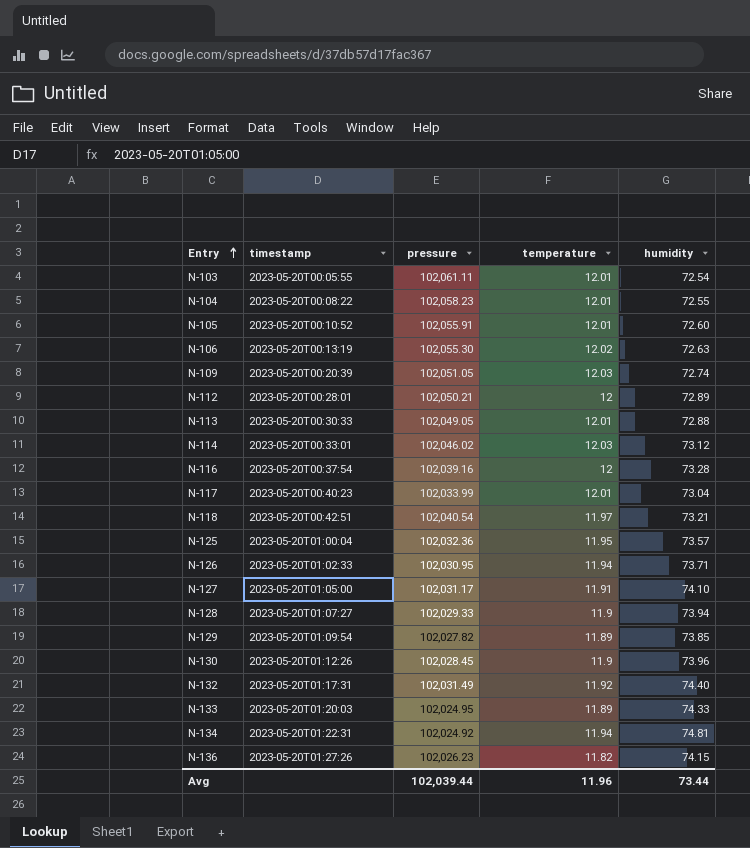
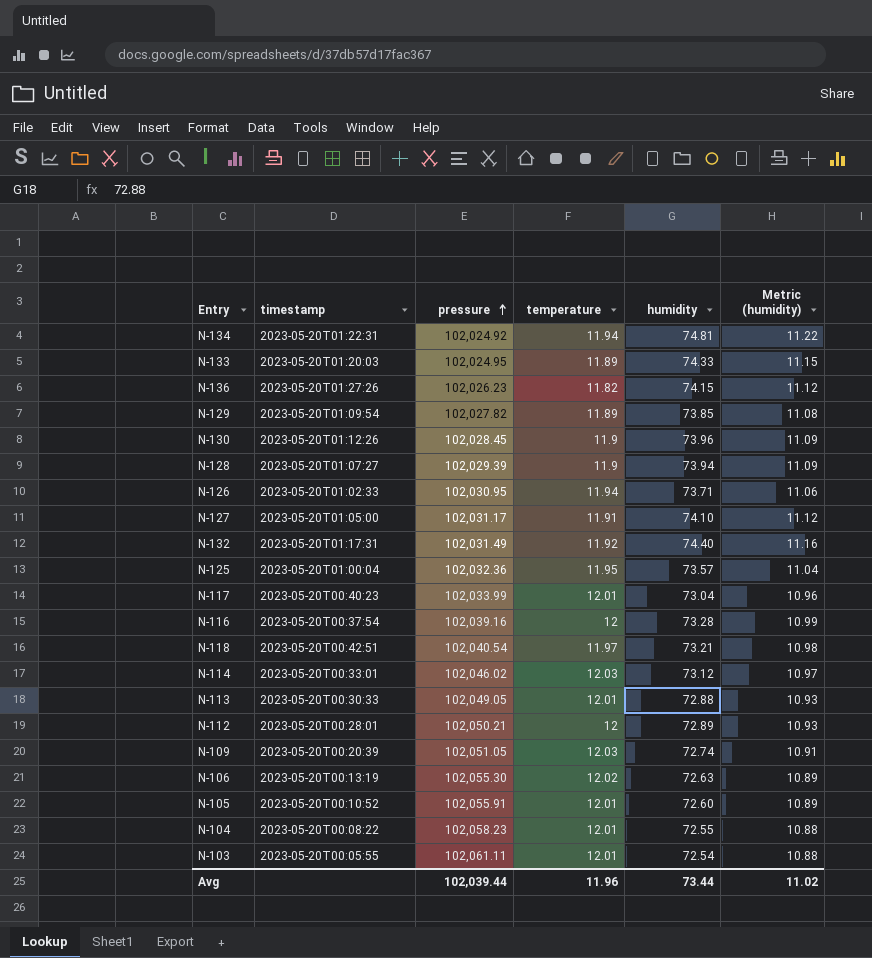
row order: Entry ascending -> pressure ascending
column Metric (humidity) | formula: none -> [humidity] * 0.15
N-128 | pressure: 102,029.33 -> 102,029.39

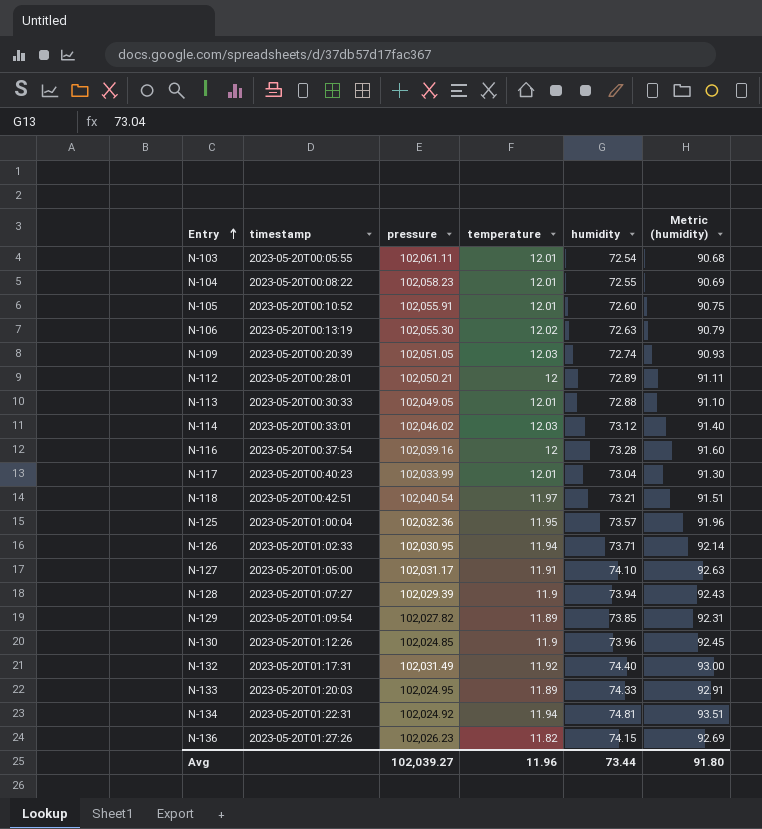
row order: pressure ascending -> Entry ascending
column Metric (humidity) | formula: [humidity] * 0.15 -> [humidity] * 1.25
N-130 | pressure: 102,028.45 -> 102,024.85
Avg | pressure: 102,039.44 -> 102,039.27
Avg | Metric (humidity): 11.02 -> 91.80

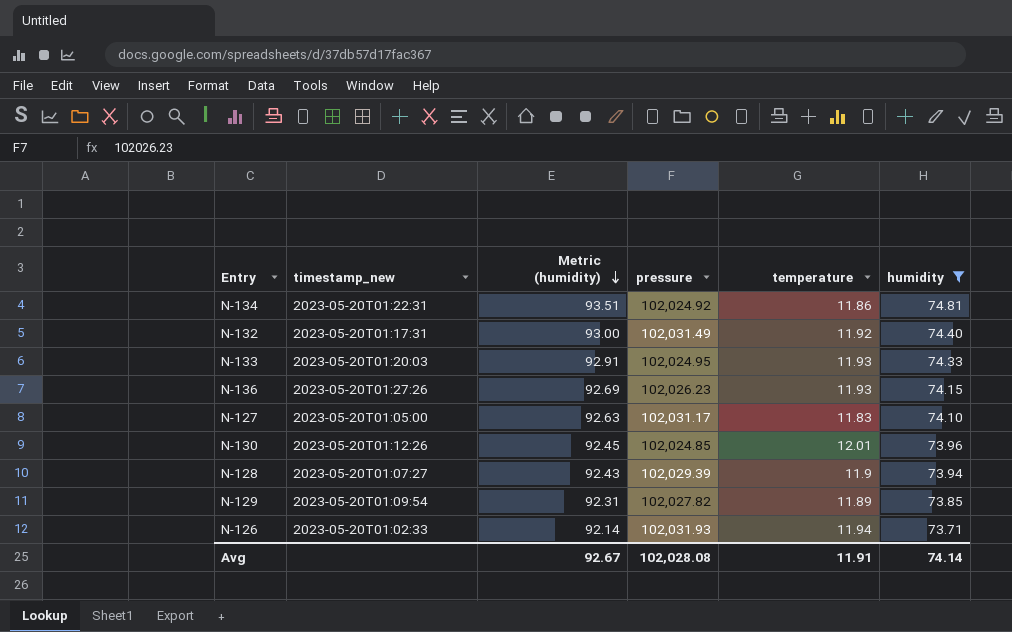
filter: none -> humidity >= 73.71
row order: Entry ascending -> Metric (humidity) descending
column name: timestamp -> timestamp_new
column Metric (humidity) | position: 6 -> 3
N-134 | temperature: 11.94 -> 11.86
N-133 | temperature: 11.89 -> 11.93
N-136 | temperature: 11.82 -> 11.93
N-127 | temperature: 11.91 -> 11.83
N-130 | temperature: 11.9 -> 12.01
N-126 | pressure: 102,030.95 -> 102,031.93
Avg | Metric (humidity): 91.80 -> 92.67
Avg | pressure: 102,039.27 -> 102,028.08
Avg | temperature: 11.96 -> 11.91
Avg | humidity: 73.44 -> 74.14

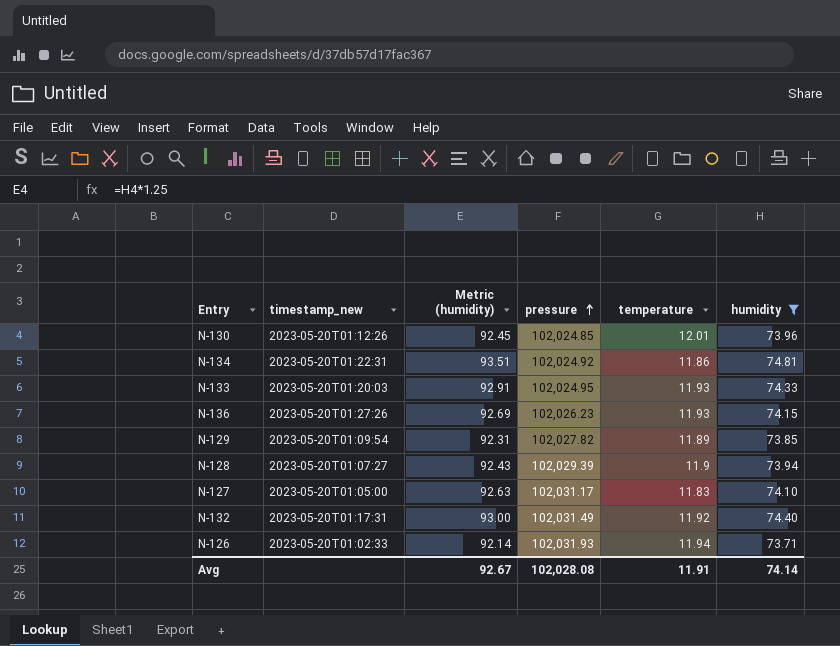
row order: Metric (humidity) descending -> pressure ascending

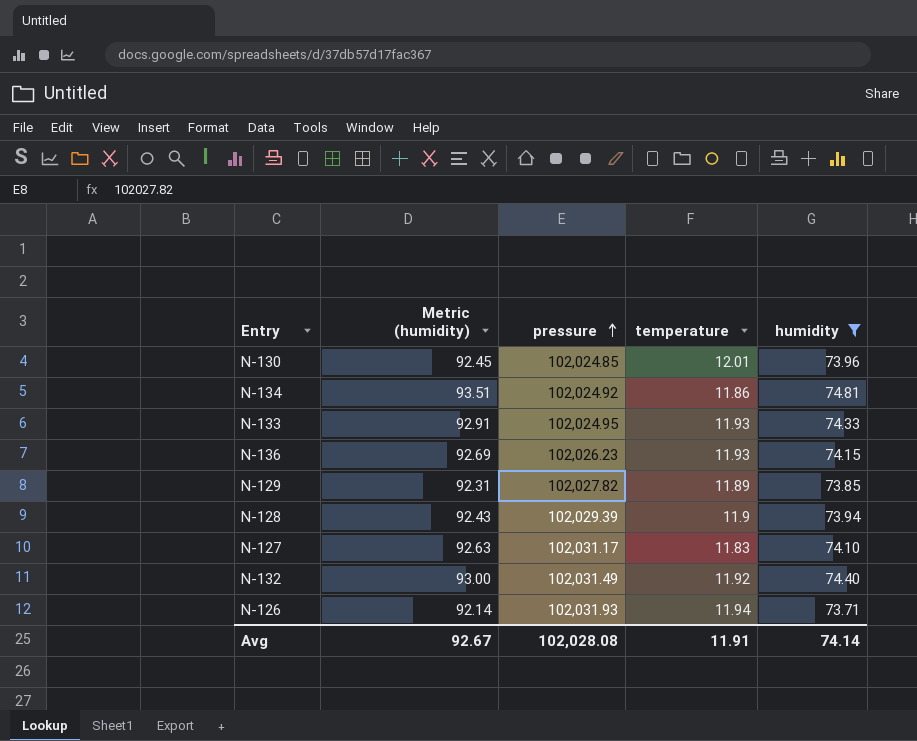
column timestamp_new | position: 2 -> none

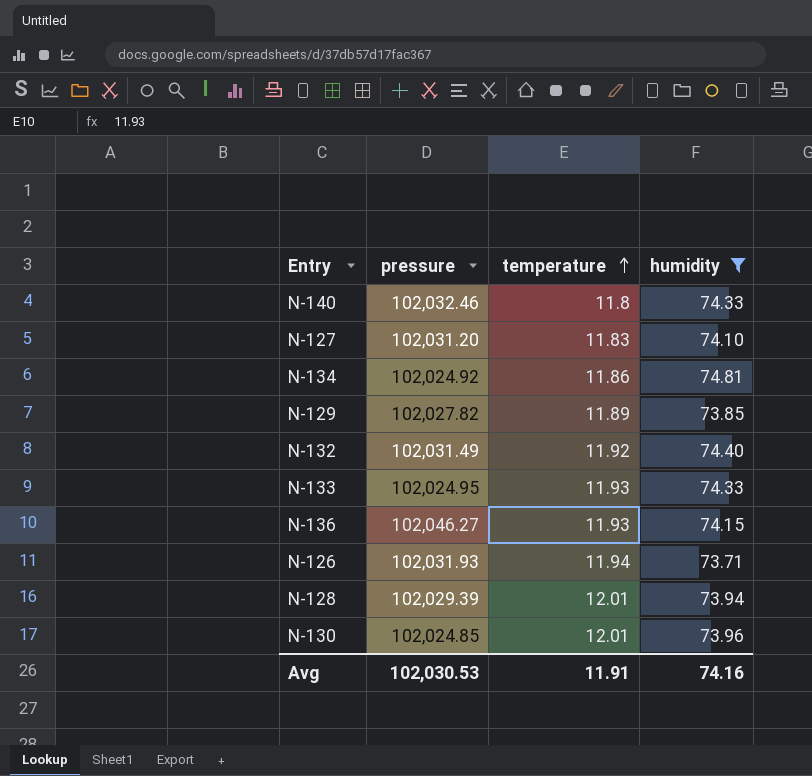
row order: pressure ascending -> temperature ascending
column Metric (humidity) | formula: [humidity] * 1.25 -> none
row N-140: none -> 102,032.46 | 11.8 | 74.33
N-127 | pressure: 102,031.17 -> 102,031.20
N-136 | pressure: 102,026.23 -> 102,046.27
N-128 | temperature: 11.9 -> 12.01
Avg | pressure: 102,028.08 -> 102,030.53
Avg | humidity: 74.14 -> 74.16

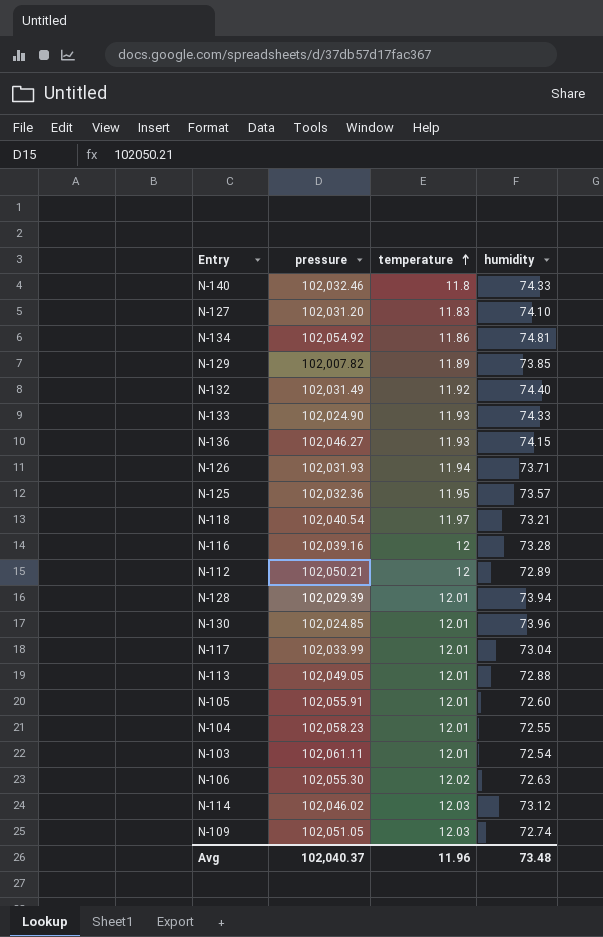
filter: humidity >= 73.71 -> none
N-134 | pressure: 102,024.92 -> 102,054.92
N-129 | pressure: 102,027.82 -> 102,007.82
N-133 | pressure: 102,024.95 -> 102,024.90
Avg | pressure: 102,030.53 -> 102,040.37
Avg | temperature: 11.91 -> 11.96
Avg | humidity: 74.16 -> 73.48

